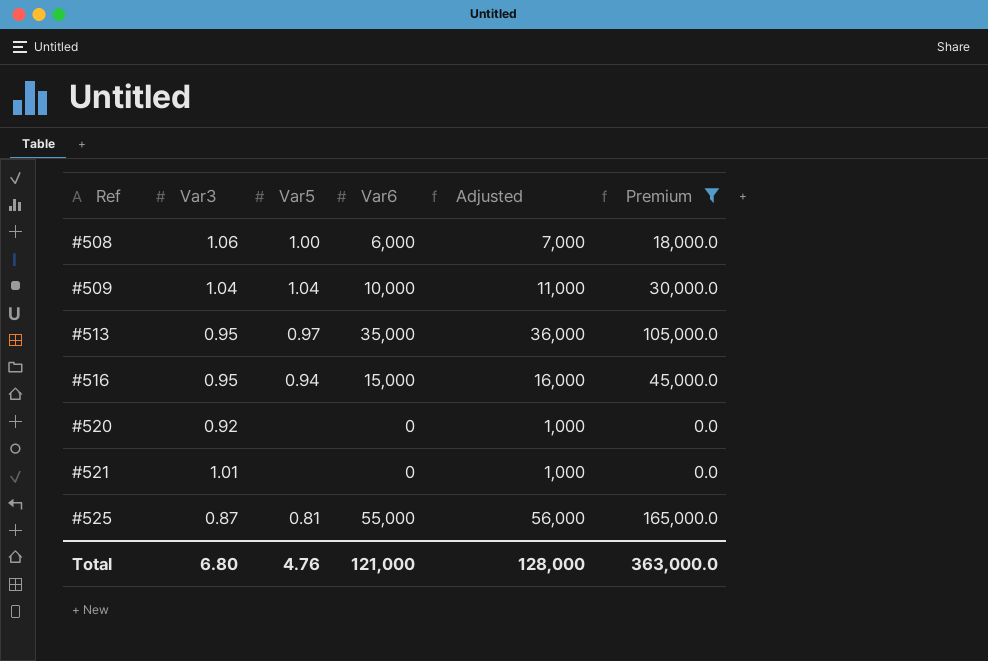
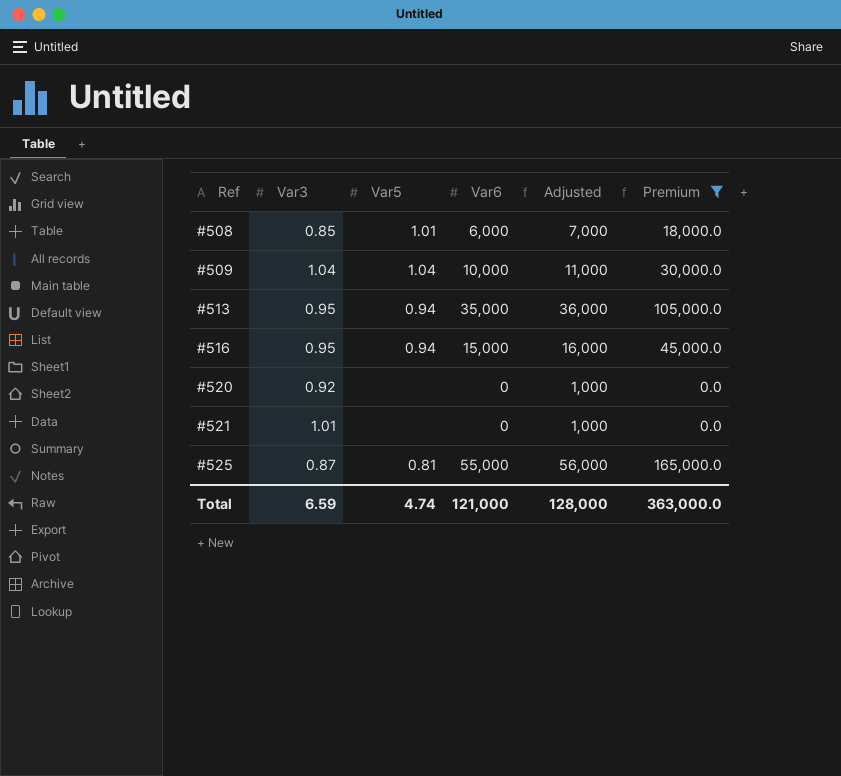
#508 | Var3: 1.06 -> 0.85
#508 | Var5: 1.00 -> 1.01
#513 | Var5: 0.97 -> 0.94
Total | Var3: 6.80 -> 6.59
Total | Var5: 4.76 -> 4.74

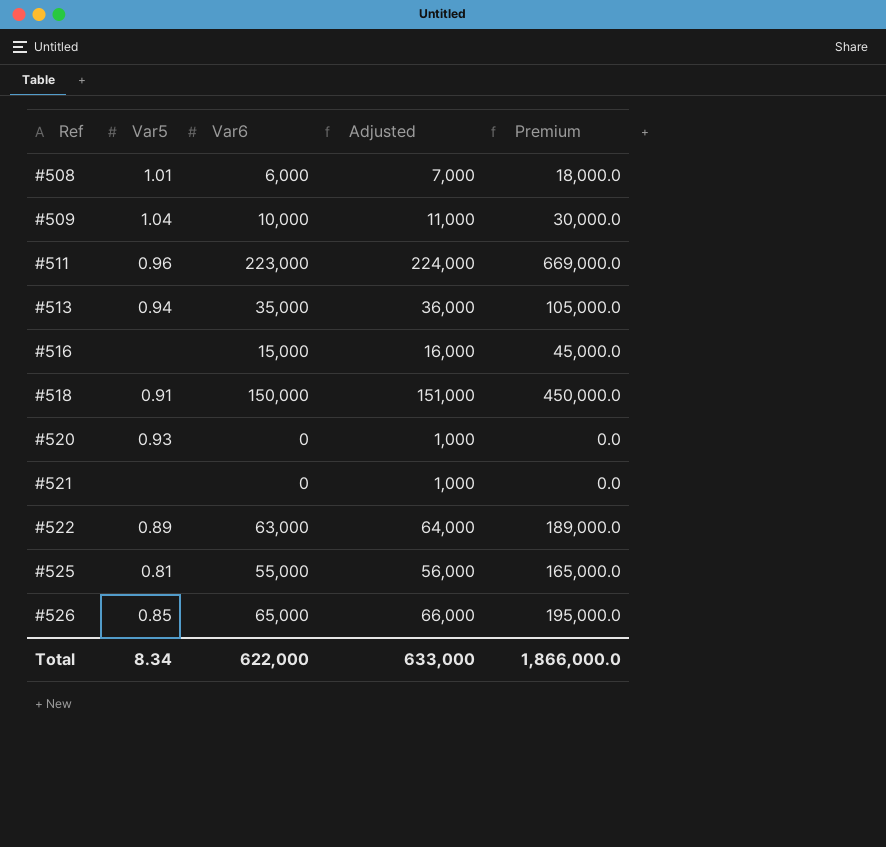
filter: Premium <= 165,000.0 -> none
column Var3 | position: 2 -> none
#516 | Var5: 0.94 -> none
#520 | Var5: none -> 0.93
Total | Var5: 4.74 -> 8.34
Total | Var6: 121,000 -> 622,000
Total | Adjusted: 128,000 -> 633,000
Total | Premium: 363,000.0 -> 1,866,000.0

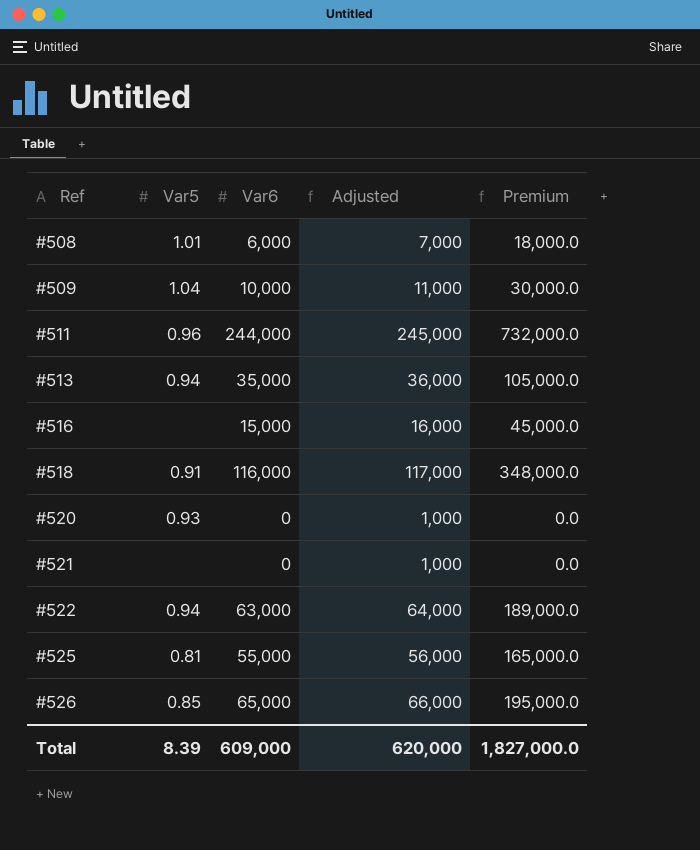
#511 | Var6: 223,000 -> 244,000
#511 | Adjusted: 224,000 -> 245,000
#511 | Premium: 669,000.0 -> 732,000.0
#518 | Var6: 150,000 -> 116,000
#518 | Adjusted: 151,000 -> 117,000
#518 | Premium: 450,000.0 -> 348,000.0
#522 | Var5: 0.89 -> 0.94
Total | Var5: 8.34 -> 8.39
Total | Var6: 622,000 -> 609,000
Total | Adjusted: 633,000 -> 620,000
Total | Premium: 1,866,000.0 -> 1,827,000.0

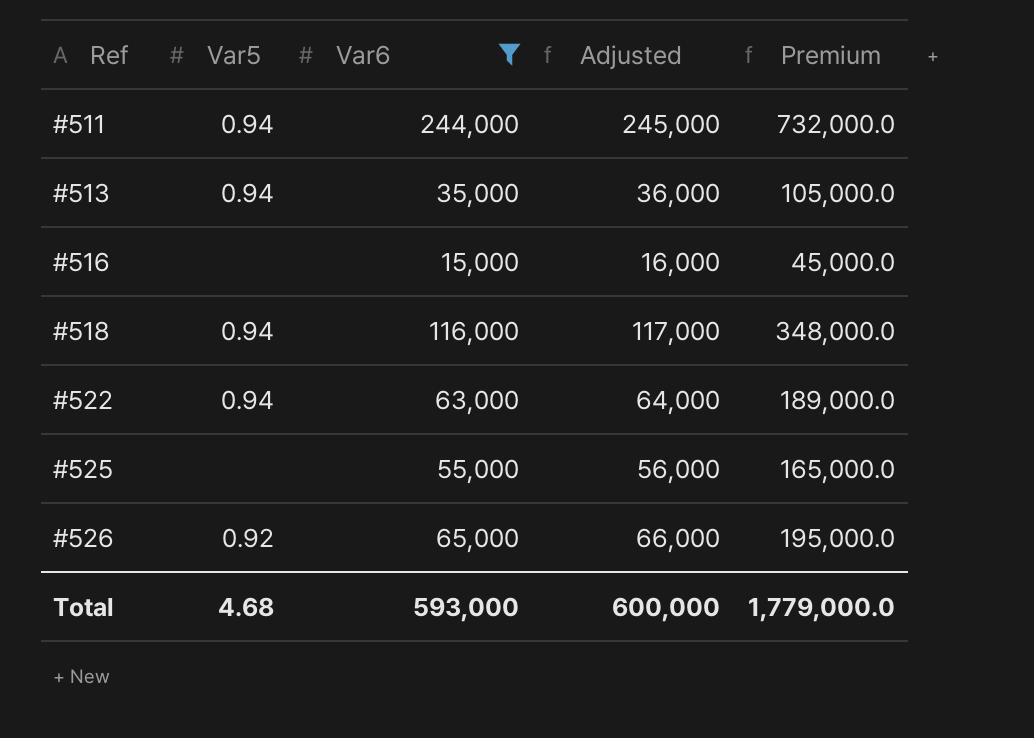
filter: none -> Var6 >= 15,000
#511 | Var5: 0.96 -> 0.94
#518 | Var5: 0.91 -> 0.94
#525 | Var5: 0.81 -> none
#526 | Var5: 0.85 -> 0.92
Total | Var5: 8.39 -> 4.68
Total | Var6: 609,000 -> 593,000
Total | Adjusted: 620,000 -> 600,000
Total | Premium: 1,827,000.0 -> 1,779,000.0

